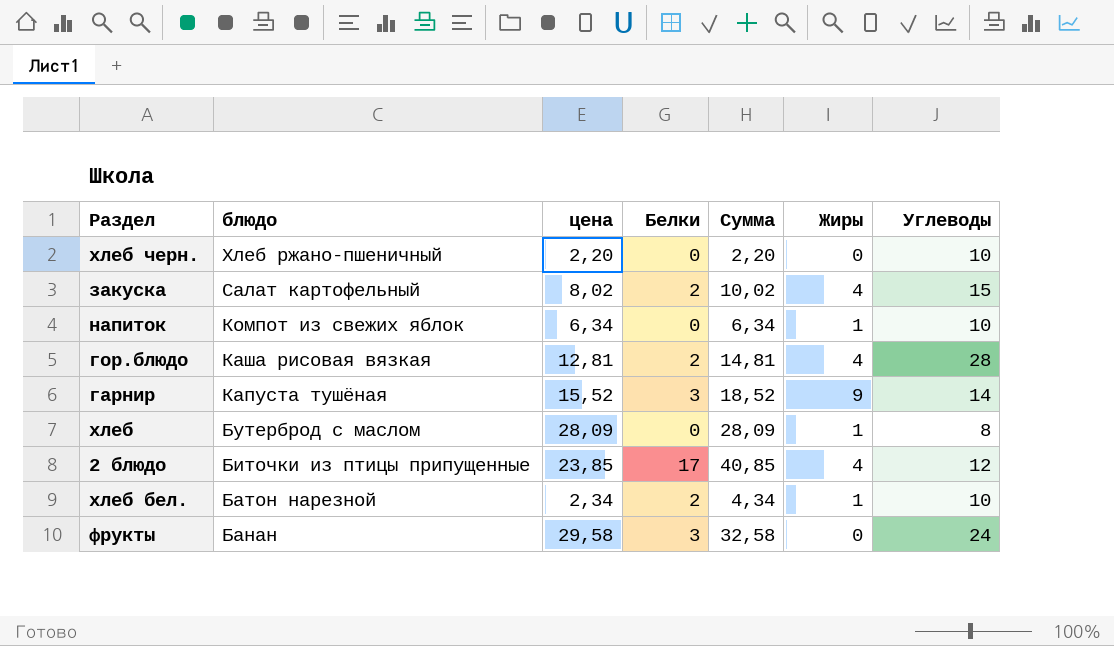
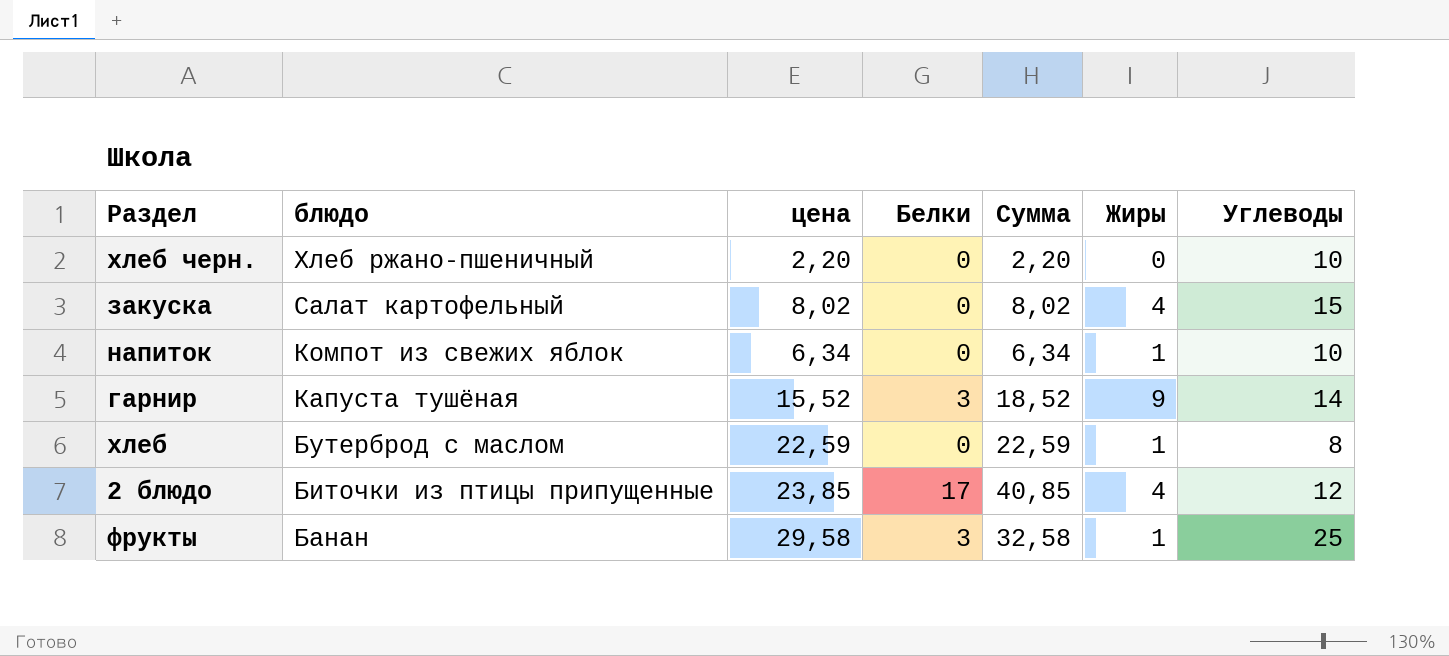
row гор.блюдо: Каша рисовая вязкая | 12,81 | 2 | 14,81 | 4 | 28 -> none
row хлеб бел.: Батон нарезной | 2,34 | 2 | 4,34 | 1 | 10 -> none
закуска | Белки: 2 -> 0
закуска | Сумма: 10,02 -> 8,02
хлеб | цена: 28,09 -> 22,59
хлеб | Сумма: 28,09 -> 22,59
фрукты | Жиры: 0 -> 1
фрукты | Углеводы: 24 -> 25

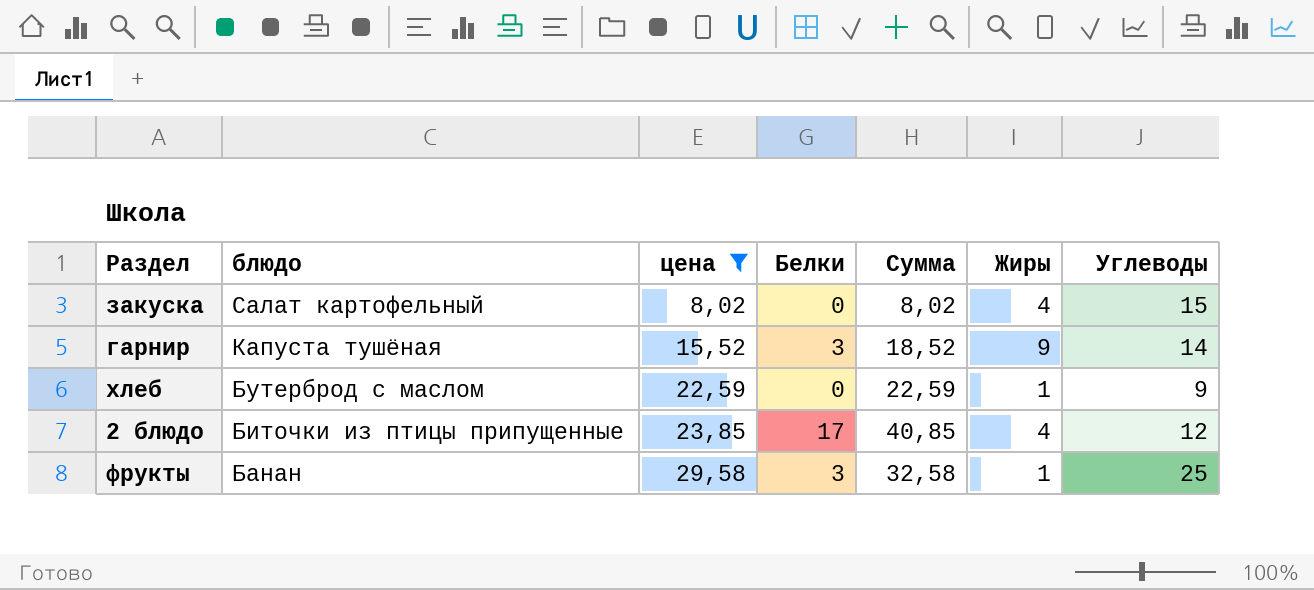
filter: none -> цена >= 8,02
хлеб | Углеводы: 8 -> 9

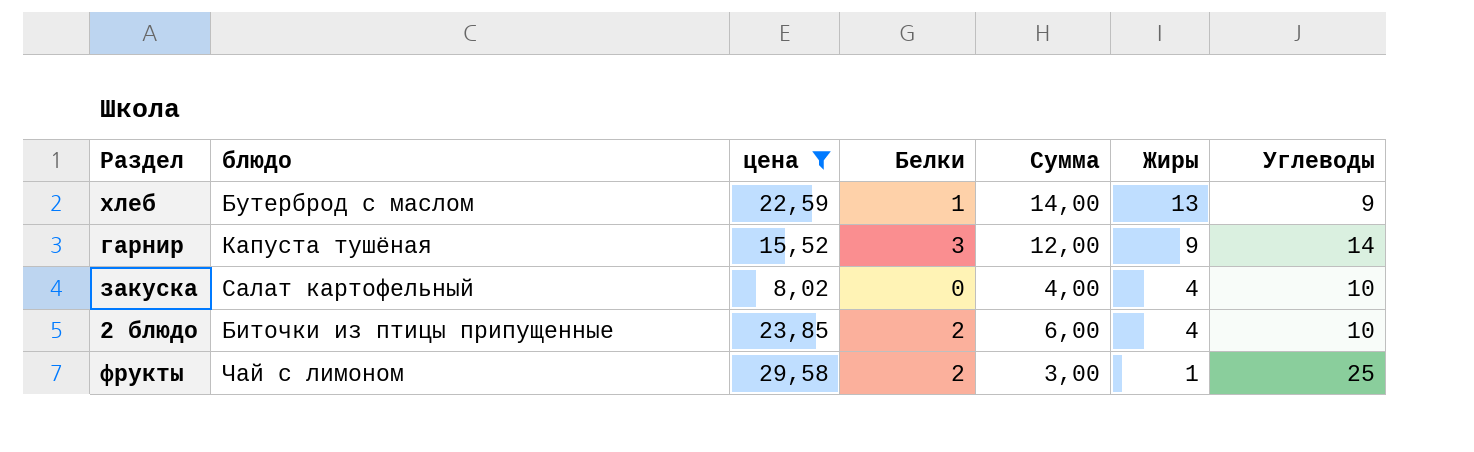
row order: блюдо descending -> Жиры descending
column Сумма | formula: [цена] + [Белки] -> [Белки] + [Жиры]
хлеб | Белки: 0 -> 1
хлеб | Жиры: 1 -> 13
закуска | Углеводы: 15 -> 10
2 блюдо | Белки: 17 -> 2
2 блюдо | Углеводы: 12 -> 10
фрукты | блюдо: Банан -> Чай с лимоном
фрукты | Белки: 3 -> 2

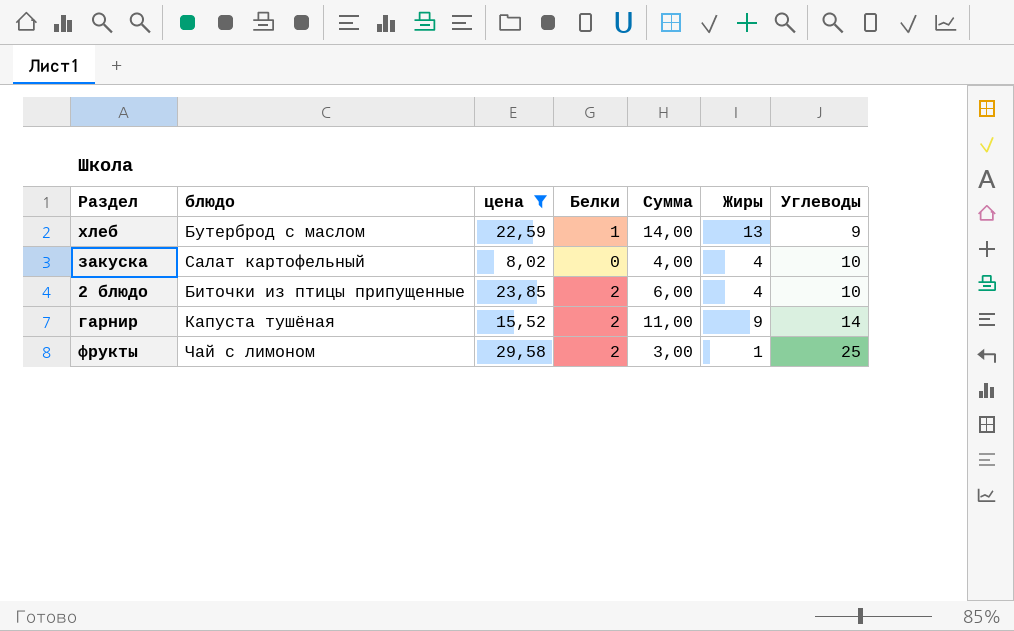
row order: Жиры descending -> Углеводы ascending
гарнир | Белки: 3 -> 2
гарнир | Сумма: 12,00 -> 11,00

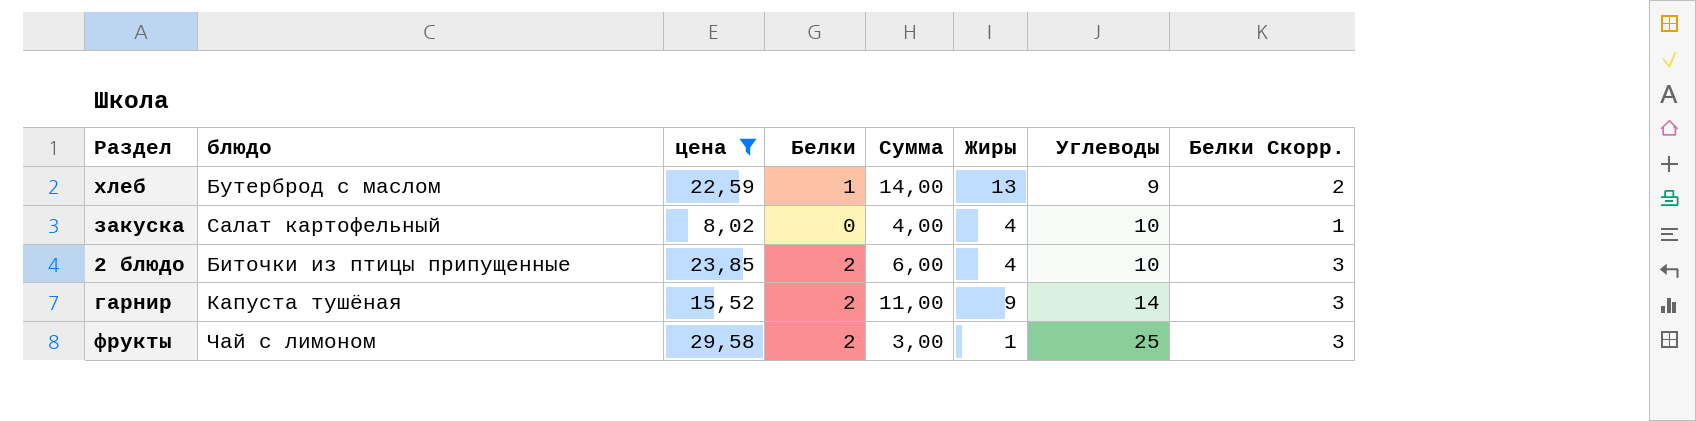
column Белки Скорр. | formula: none -> [Белки] + 1

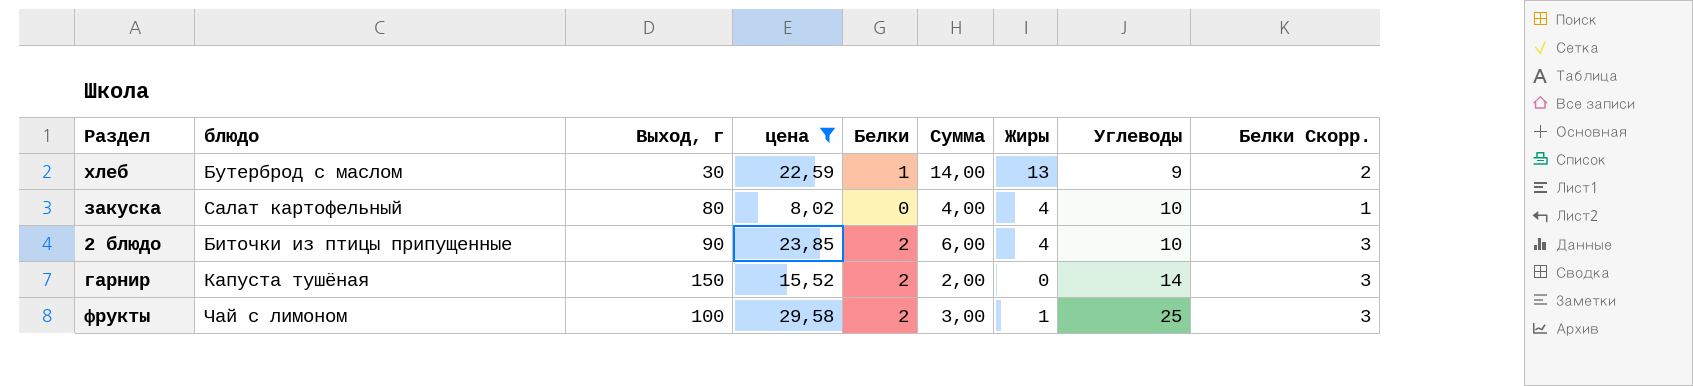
column Выход, г | position: none -> 3
гарнир | Сумма: 11,00 -> 2,00
гарнир | Жиры: 9 -> 0

